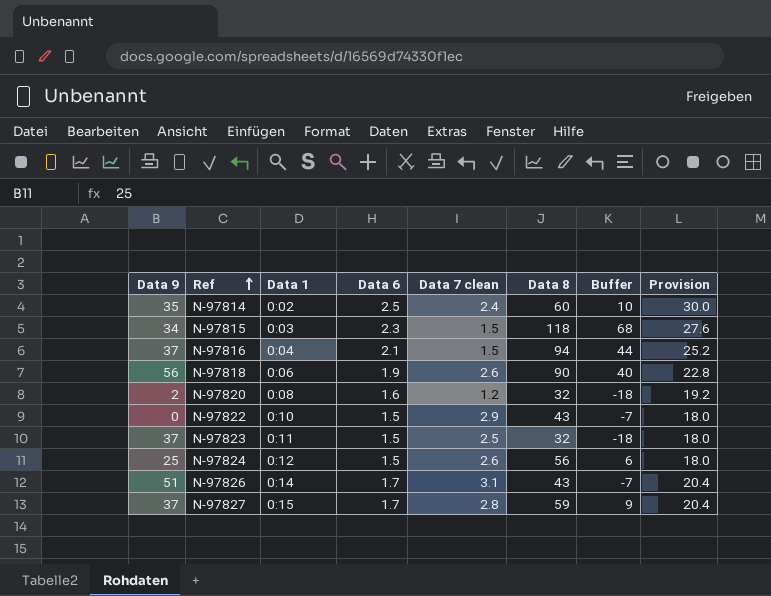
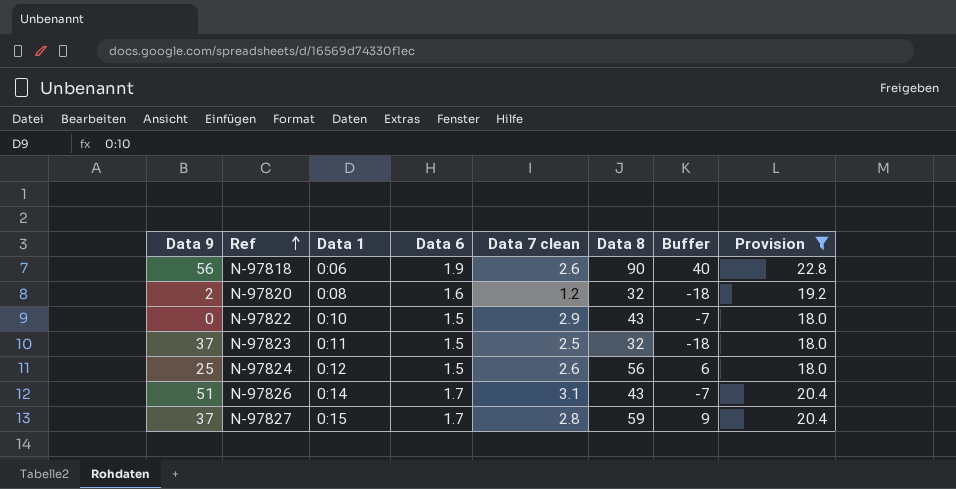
filter: none -> Provision <= 22.8

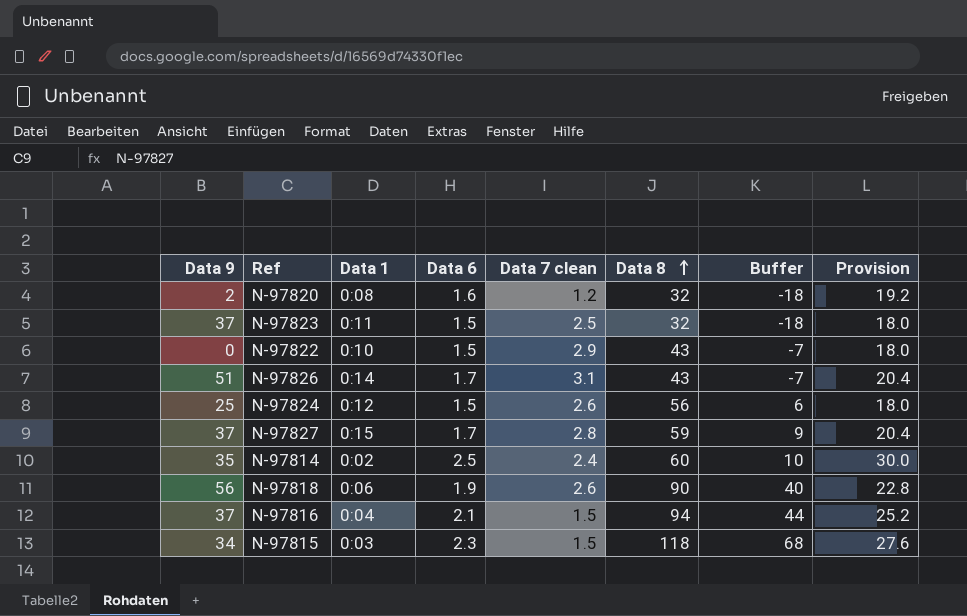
filter: Provision <= 22.8 -> none
row order: Ref ascending -> Data 8 ascending

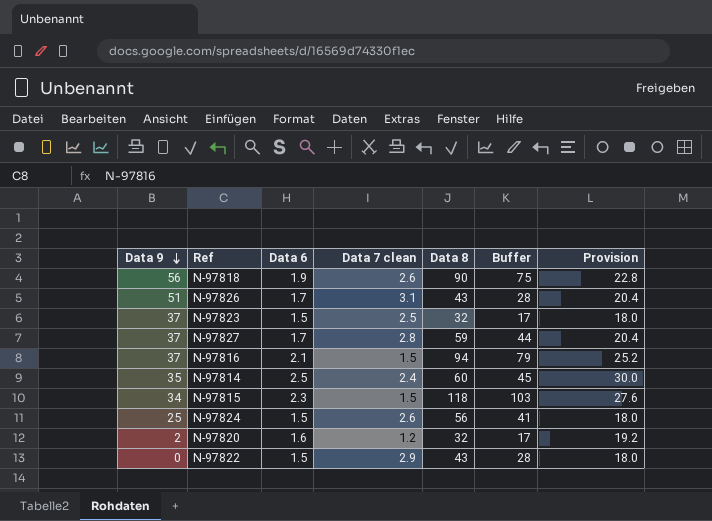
row order: Data 8 ascending -> Data 9 descending
column Data 1 | position: 3 -> none
column Buffer | formula: [Data 8] - 50 -> [Data 8] - 15

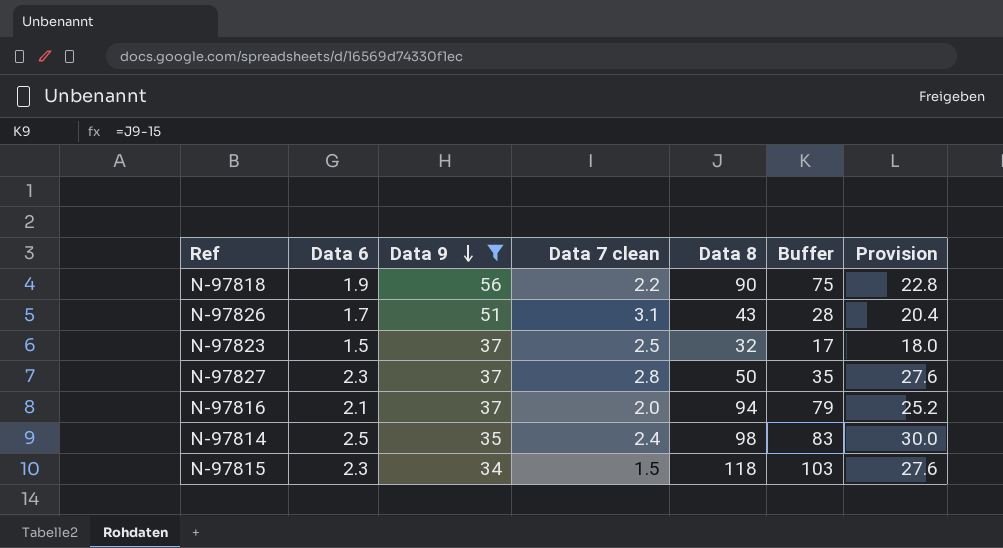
filter: none -> Data 9 >= 34
column Data 9 | position: 1 -> 3
N-97818 | Data 7 clean: 2.6 -> 2.2
N-97827 | Data 6: 1.7 -> 2.3
N-97827 | Data 8: 59 -> 50
N-97827 | Buffer: 44 -> 35
N-97827 | Provision: 20.4 -> 27.6
N-97816 | Data 7 clean: 1.5 -> 2.0
N-97814 | Data 8: 60 -> 98
N-97814 | Buffer: 45 -> 83

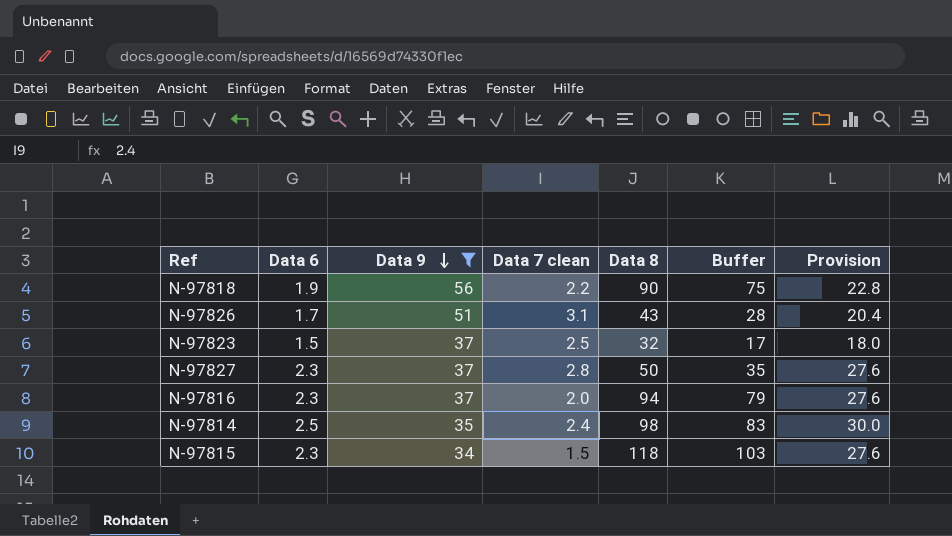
N-97816 | Data 6: 2.1 -> 2.3
N-97816 | Provision: 25.2 -> 27.6

